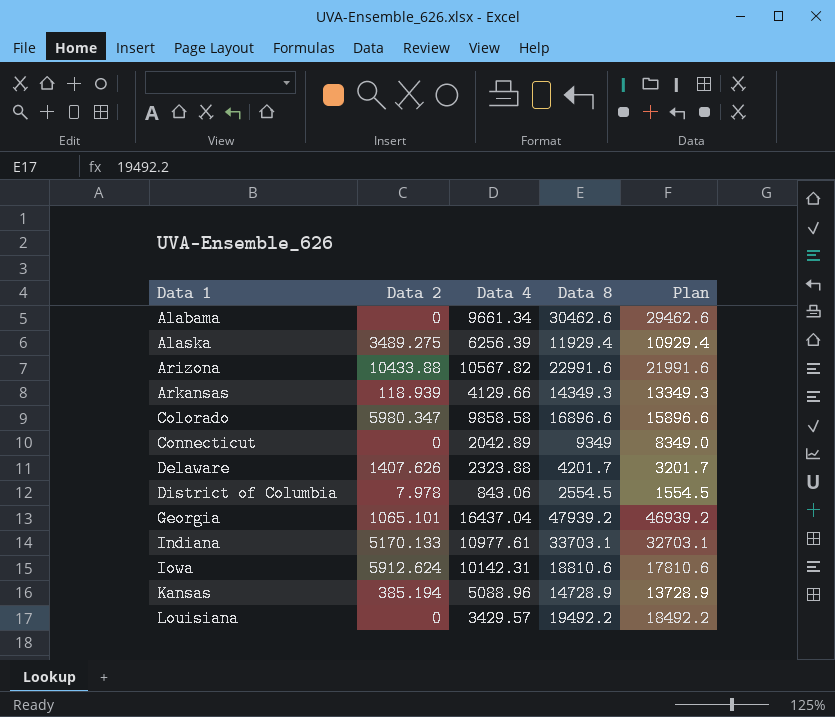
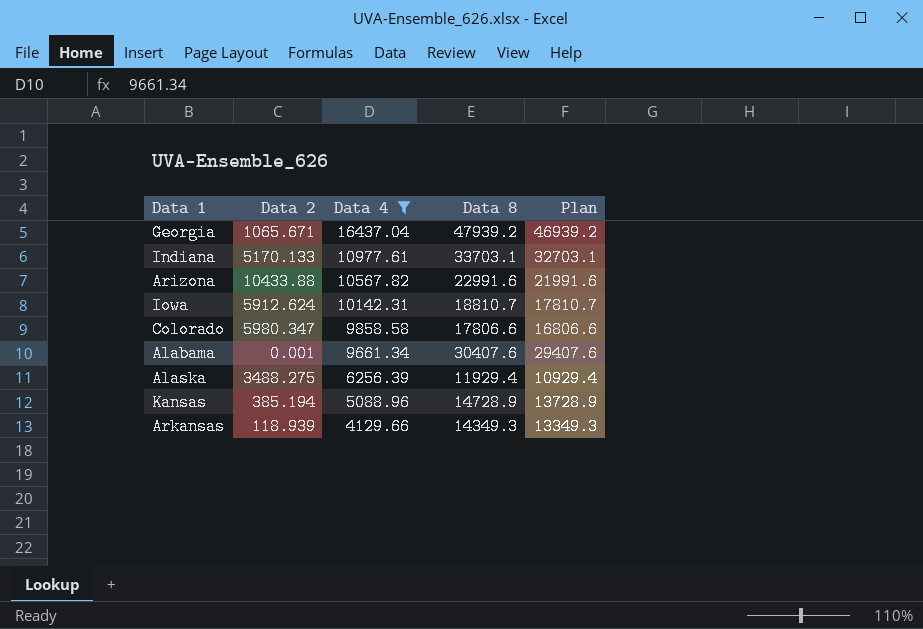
filter: none -> Data 4 >= 4129.66
row order: Data 1 ascending -> Data 4 descending
Georgia | Data 2: 1065.101 -> 1065.671
Iowa | Data 8: 18810.6 -> 18810.7
Iowa | Plan: 17810.6 -> 17810.7
Colorado | Data 8: 16896.6 -> 17806.6
Colorado | Plan: 15896.6 -> 16806.6
Alabama | Data 2: 0 -> 0.001
Alabama | Data 8: 30462.6 -> 30407.6
Alabama | Plan: 29462.6 -> 29407.6
Alaska | Data 2: 3489.275 -> 3488.275

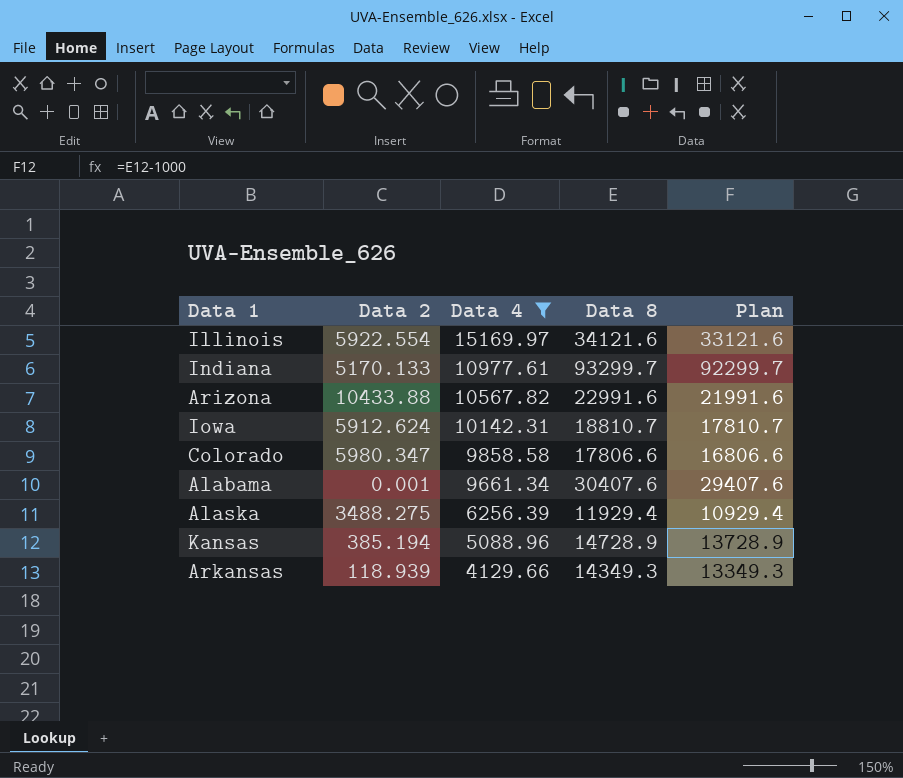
row Georgia: 1065.671 | 16437.04 | 47939.2 | 46939.2 -> none
row Illinois: none -> 5922.554 | 15169.97 | 34121.6 | 33121.6
Indiana | Data 8: 33703.1 -> 93299.7
Indiana | Plan: 32703.1 -> 92299.7

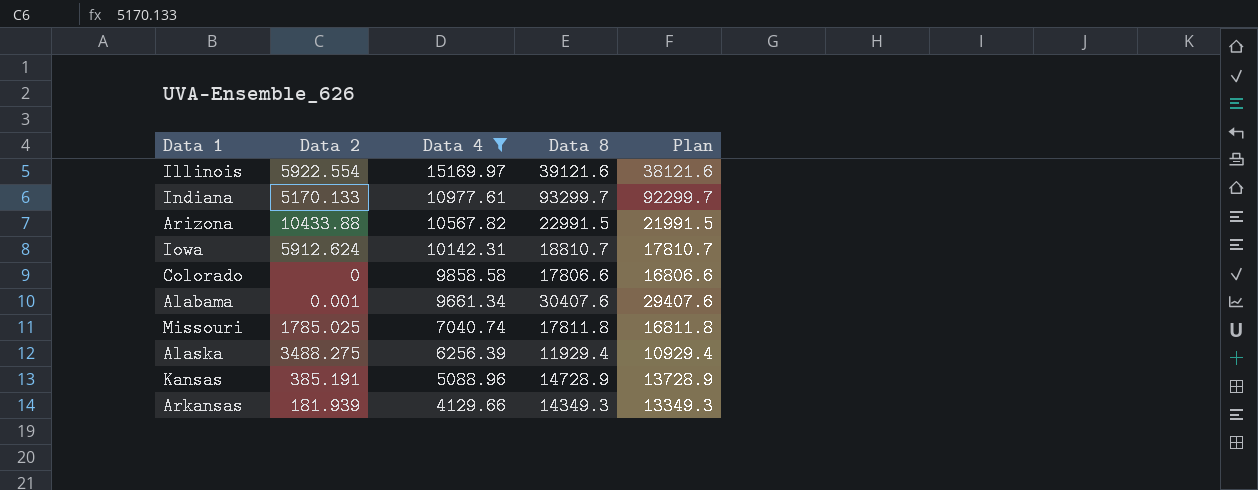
Illinois | Data 8: 34121.6 -> 39121.6
Illinois | Plan: 33121.6 -> 38121.6
Arizona | Data 8: 22991.6 -> 22991.5
Arizona | Plan: 21991.6 -> 21991.5
Colorado | Data 2: 5980.347 -> 0
row Missouri: none -> 1785.025 | 7040.74 | 17811.8 | 16811.8
Kansas | Data 2: 385.194 -> 385.191
Arkansas | Data 2: 118.939 -> 181.939

